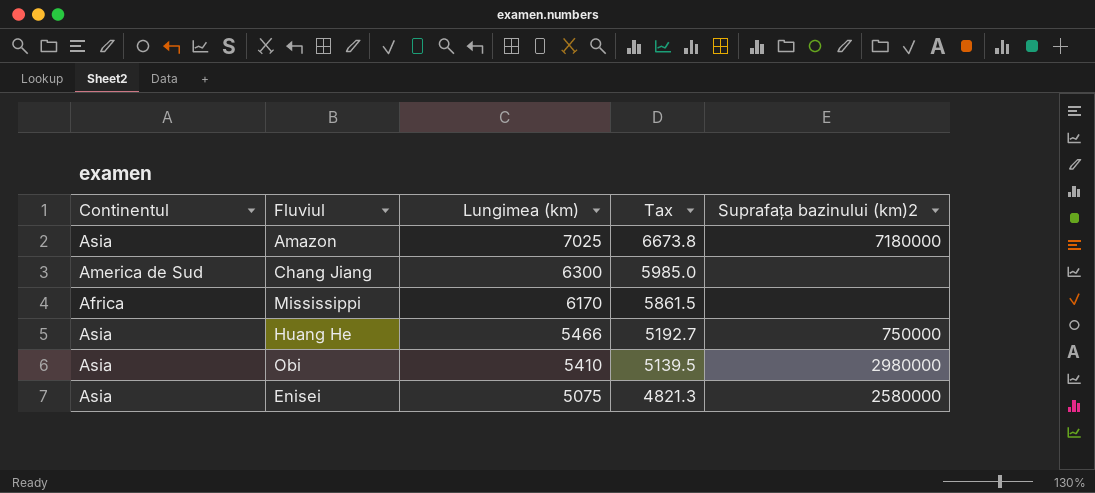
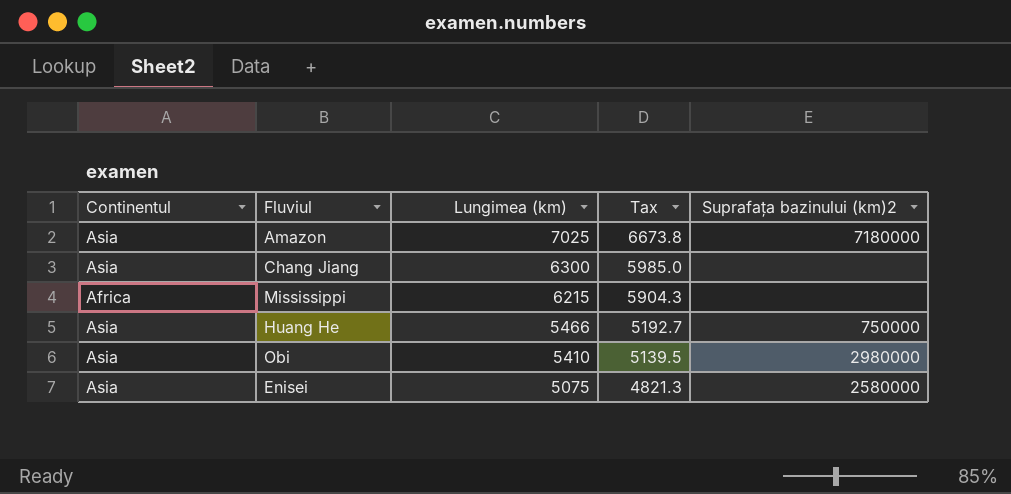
Chang Jiang | Continentul: America de Sud -> Asia
Mississippi | Lungimea (km): 6170 -> 6215
Mississippi | Tax: 5861.5 -> 5904.3

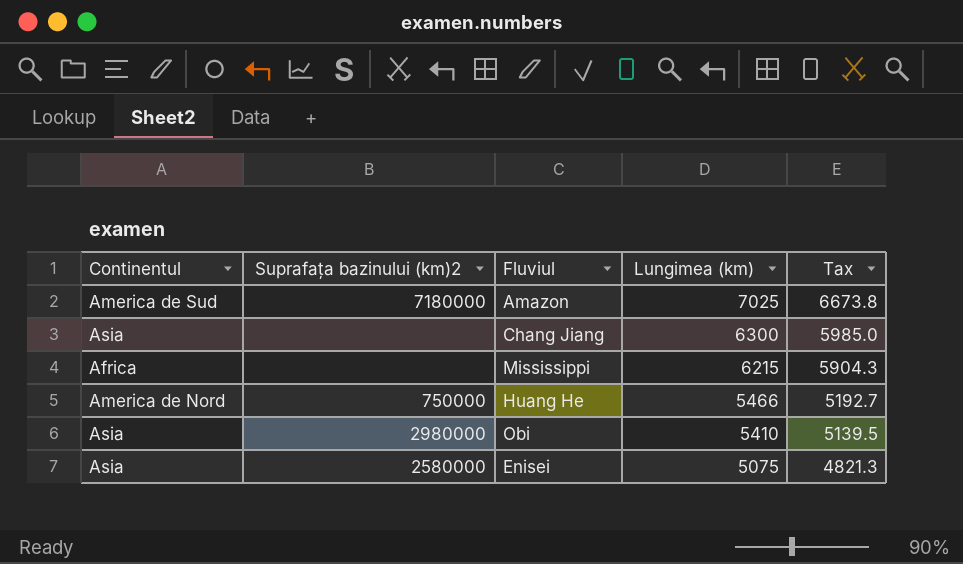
column Suprafața bazinului (km)2 | position: 5 -> 2
Amazon | Continentul: Asia -> America de Sud
Huang He | Continentul: Asia -> America de Nord

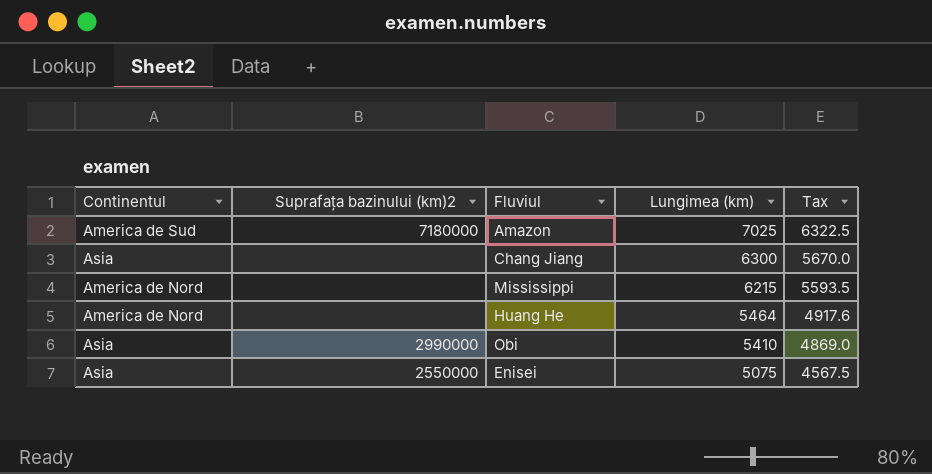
column Tax | formula: [Lungimea (km)] * 0.95 -> [Lungimea (km)] * 0.9
Mississippi | Continentul: Africa -> America de Nord
Huang He | Suprafața bazinului (km)2: 750000 -> none
Huang He | Lungimea (km): 5466 -> 5464
Obi | Suprafața bazinului (km)2: 2980000 -> 2990000
Enisei | Suprafața bazinului (km)2: 2580000 -> 2550000

